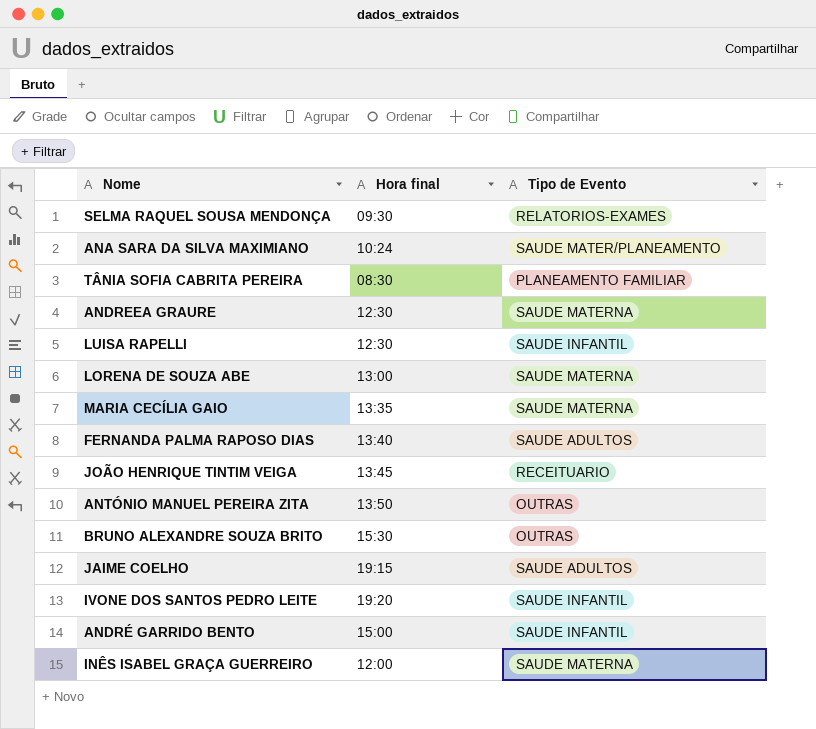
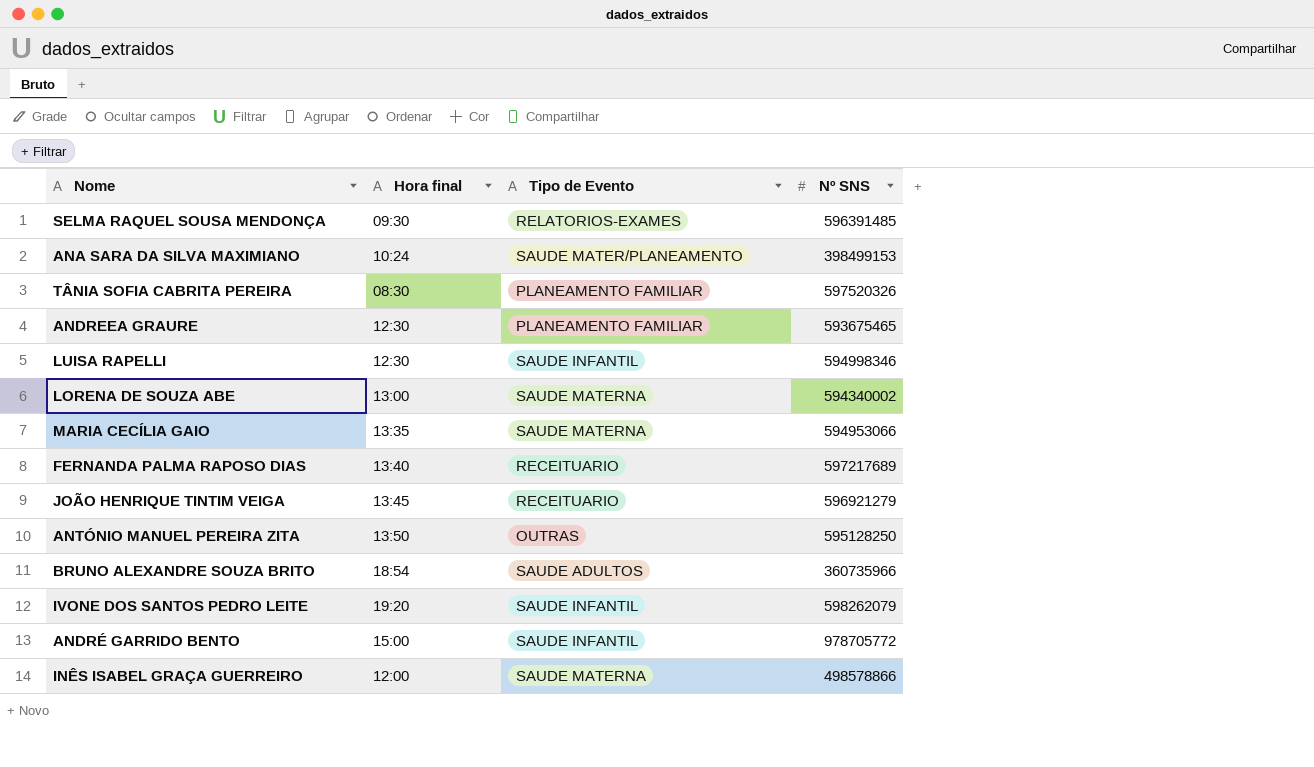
column Nº SNS | position: none -> 4
row JAIME COELHO: 19:15 | SAUDE ADULTOS -> none
ANDREEA GRAURE | Tipo de Evento: SAUDE MATERNA -> PLANEAMENTO FAMILIAR
FERNANDA PALMA RAPOSO DIAS | Tipo de Evento: SAUDE ADULTOS -> RECEITUARIO
BRUNO ALEXANDRE SOUZA BRITO | Hora final: 15:30 -> 18:54
BRUNO ALEXANDRE SOUZA BRITO | Tipo de Evento: OUTRAS -> SAUDE ADULTOS

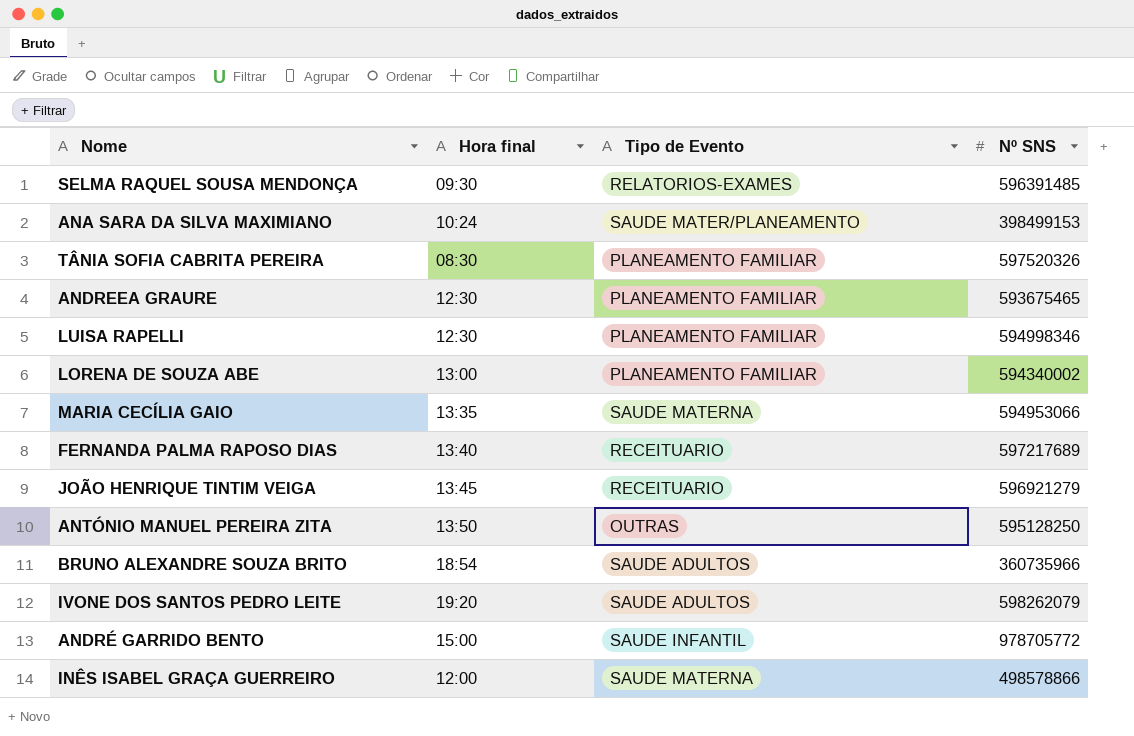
LUISA RAPELLI | Tipo de Evento: SAUDE INFANTIL -> PLANEAMENTO FAMILIAR
LORENA DE SOUZA ABE | Tipo de Evento: SAUDE MATERNA -> PLANEAMENTO FAMILIAR
IVONE DOS SANTOS PEDRO LEITE | Tipo de Evento: SAUDE INFANTIL -> SAUDE ADULTOS

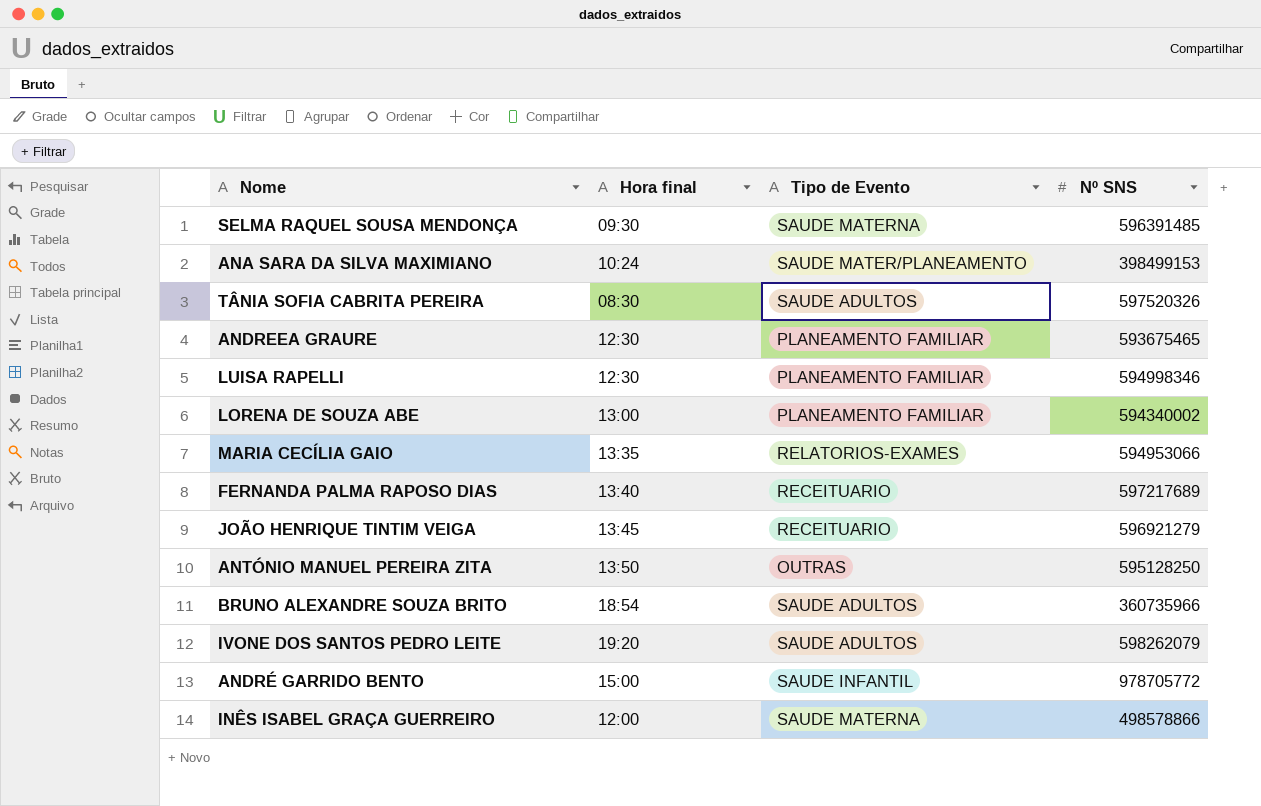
SELMA RAQUEL SOUSA MENDONÇA | Tipo de Evento: RELATORIOS-EXAMES -> SAUDE MATERNA
TÂNIA SOFIA CABRITA PEREIRA | Tipo de Evento: PLANEAMENTO FAMILIAR -> SAUDE ADULTOS
MARIA CECÍLIA GAIO | Tipo de Evento: SAUDE MATERNA -> RELATORIOS-EXAMES

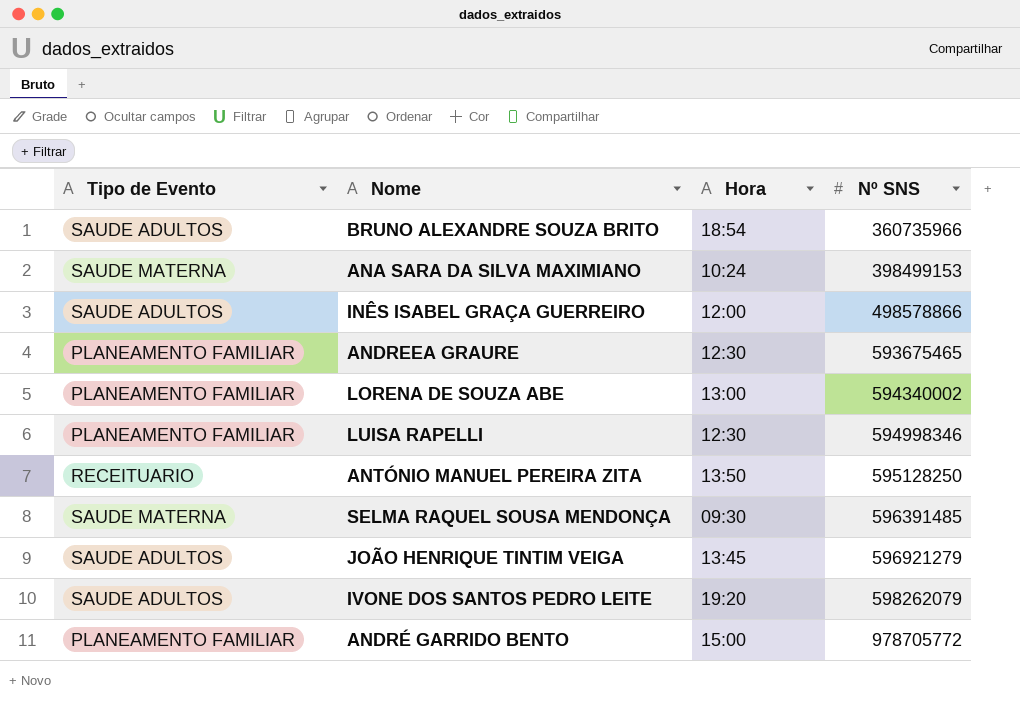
row order: none -> Nº SNS ascending
column Tipo de Evento | position: 3 -> 1
column name: Hora final -> Hora
row TÂNIA SOFIA CABRITA PEREIRA: 08:30 | SAUDE ADULTOS | 597520326 -> none
row MARIA CECÍLIA GAIO: 13:35 | RELATORIOS-EXAMES | 594953066 -> none
row FERNANDA PALMA RAPOSO DIAS: 13:40 | RECEITUARIO | 597217689 -> none
ANA SARA DA SILVA MAXIMIANO | Tipo de Evento: SAUDE MATER/PLANEAMENTO -> SAUDE MATERNA
INÊS ISABEL GRAÇA GUERREIRO | Tipo de Evento: SAUDE MATERNA -> SAUDE ADULTOS
ANTÓNIO MANUEL PEREIRA ZITA | Tipo de Evento: OUTRAS -> RECEITUARIO
JOÃO HENRIQUE TINTIM VEIGA | Tipo de Evento: RECEITUARIO -> SAUDE ADULTOS
ANDRÉ GARRIDO BENTO | Tipo de Evento: SAUDE INFANTIL -> PLANEAMENTO FAMILIAR

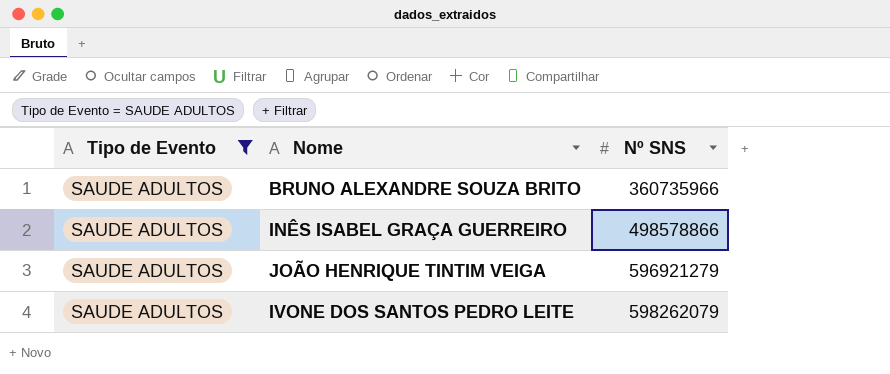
filter: none -> Tipo de Evento = SAUDE ADULTOS
column Hora | position: 3 -> none

